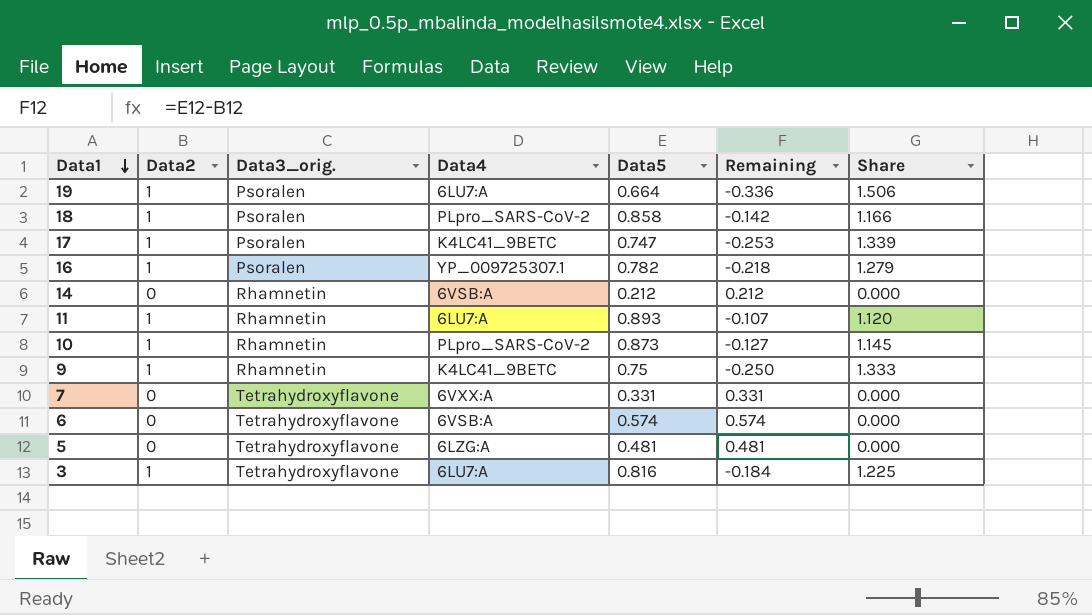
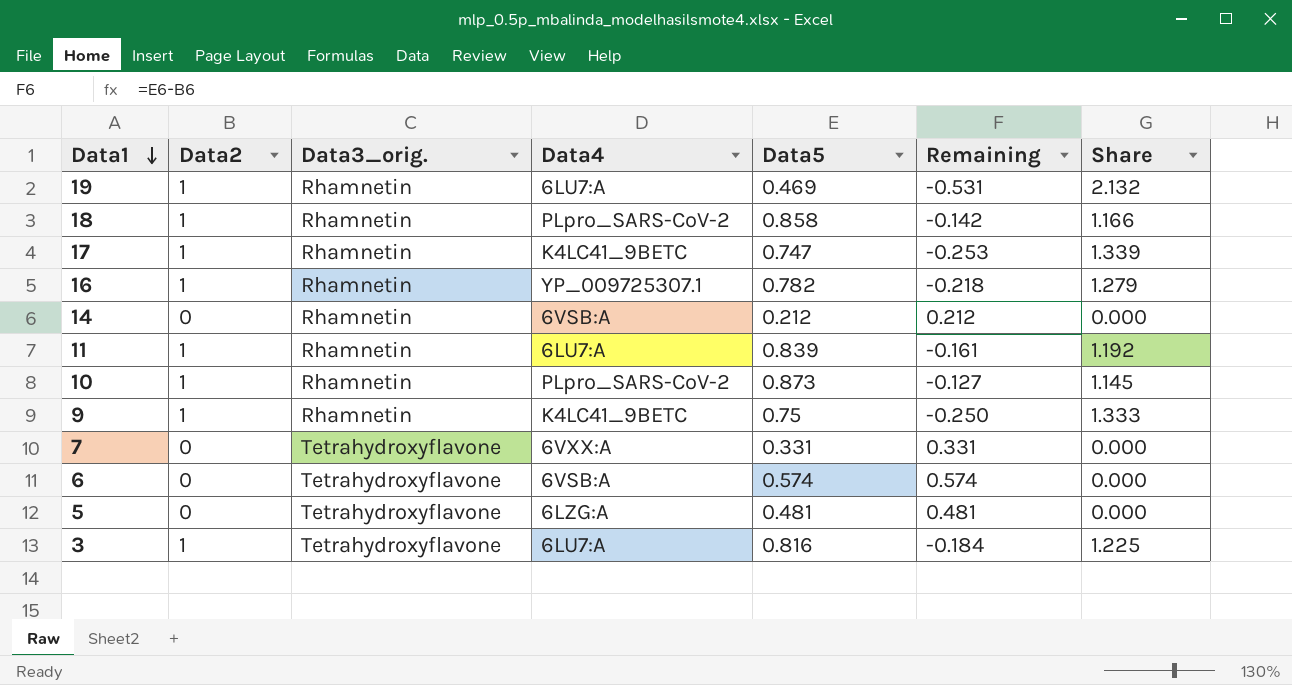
19 | Data3_orig.: Psoralen -> Rhamnetin
19 | Data5: 0.664 -> 0.469
19 | Remaining: -0.336 -> -0.531
19 | Share: 1.506 -> 2.132
18 | Data3_orig.: Psoralen -> Rhamnetin
17 | Data3_orig.: Psoralen -> Rhamnetin
16 | Data3_orig.: Psoralen -> Rhamnetin
11 | Data5: 0.893 -> 0.839
11 | Remaining: -0.107 -> -0.161
11 | Share: 1.120 -> 1.192

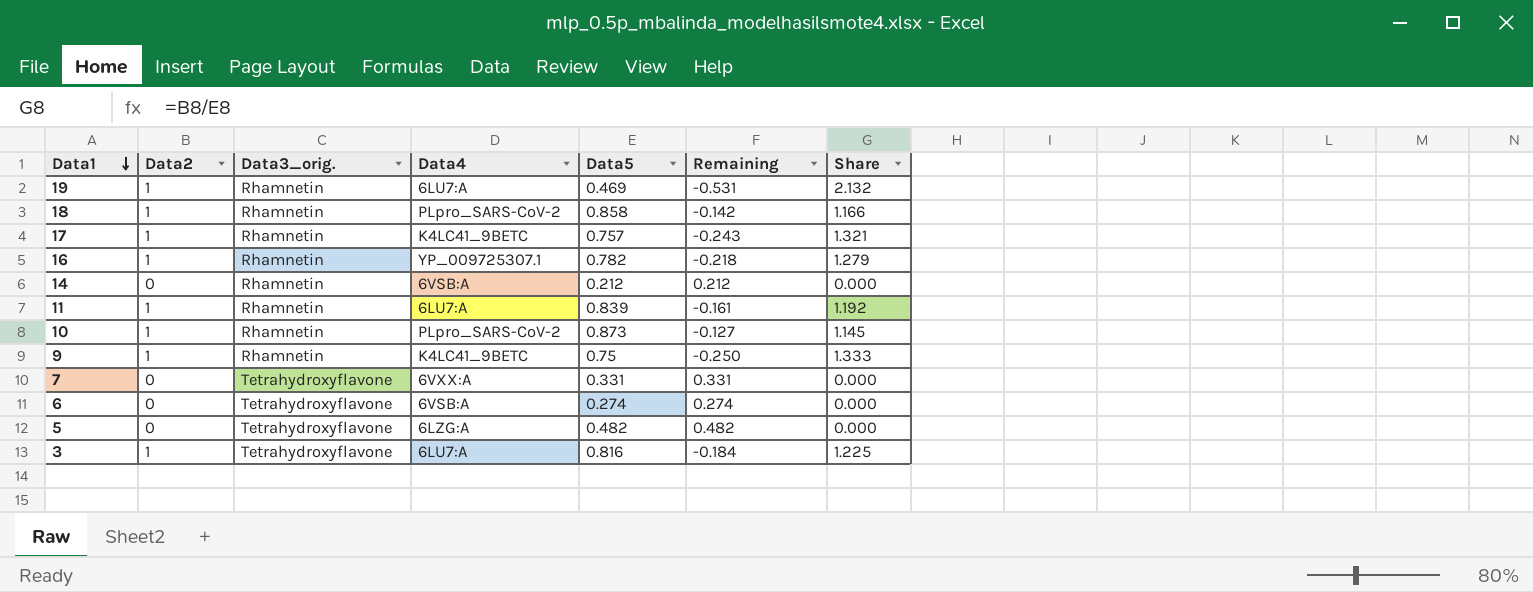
17 | Data5: 0.747 -> 0.757
17 | Remaining: -0.253 -> -0.243
17 | Share: 1.339 -> 1.321
6 | Data5: 0.574 -> 0.274
6 | Remaining: 0.574 -> 0.274
5 | Data5: 0.481 -> 0.482
5 | Remaining: 0.481 -> 0.482

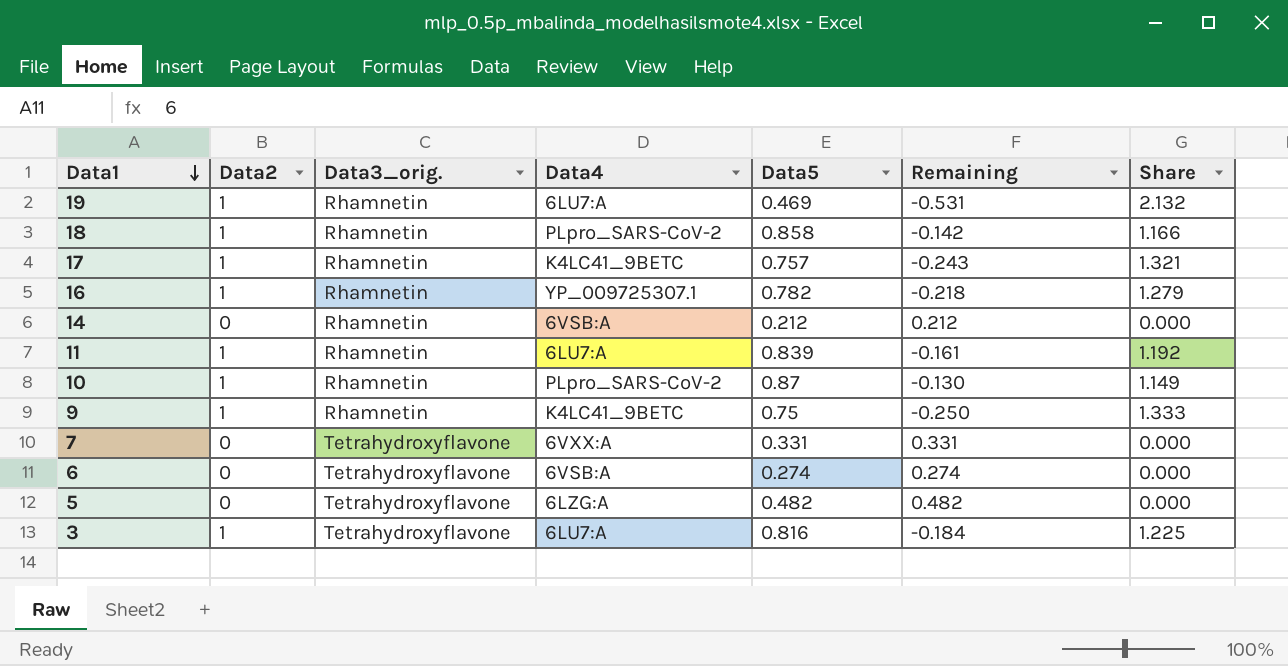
10 | Data5: 0.873 -> 0.87
10 | Remaining: -0.127 -> -0.130
10 | Share: 1.145 -> 1.149

